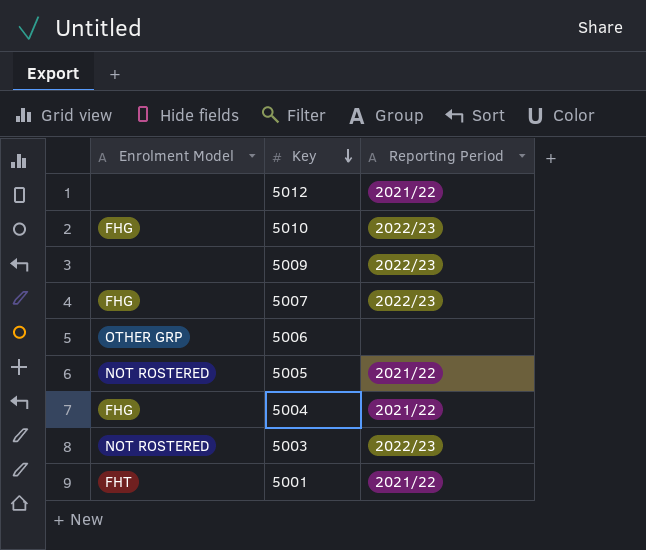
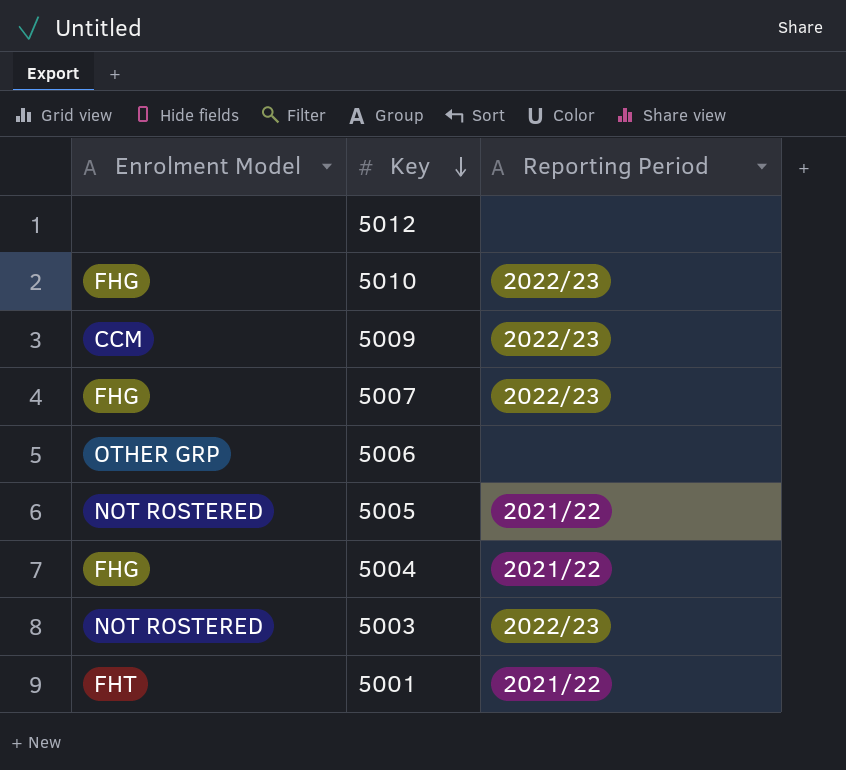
5012 | Reporting Period: 2021/22 -> none
5009 | Enrolment Model: none -> CCM

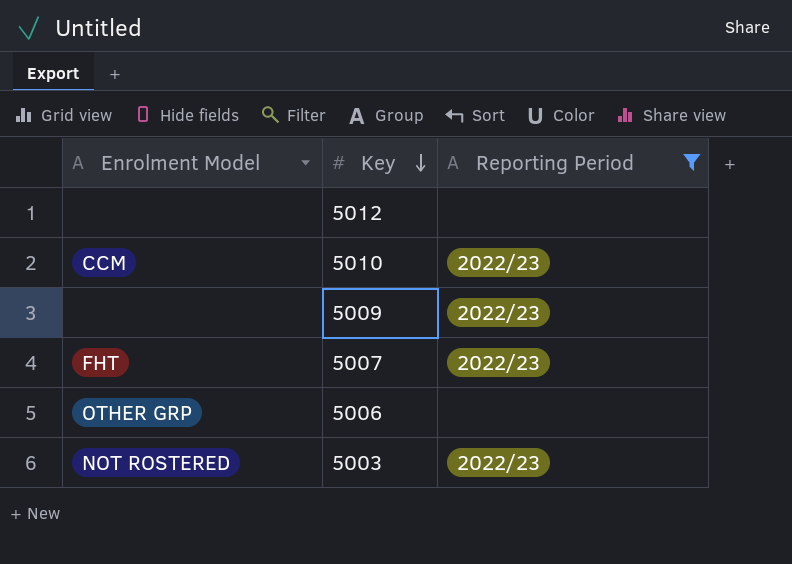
filter: none -> Reporting Period != 2021/22
5010 | Enrolment Model: FHG -> CCM
5009 | Enrolment Model: CCM -> none
5007 | Enrolment Model: FHG -> FHT

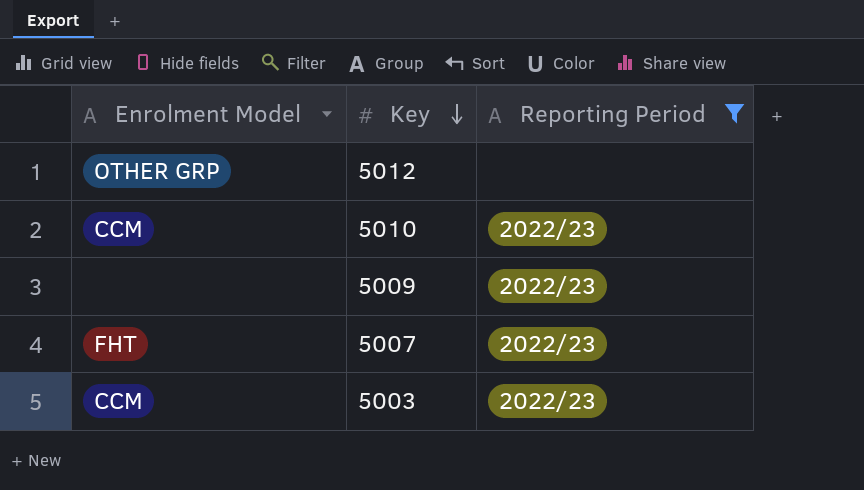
row 5006: OTHER GRP | none -> none
5012 | Enrolment Model: none -> OTHER GRP
5003 | Enrolment Model: NOT ROSTERED -> CCM

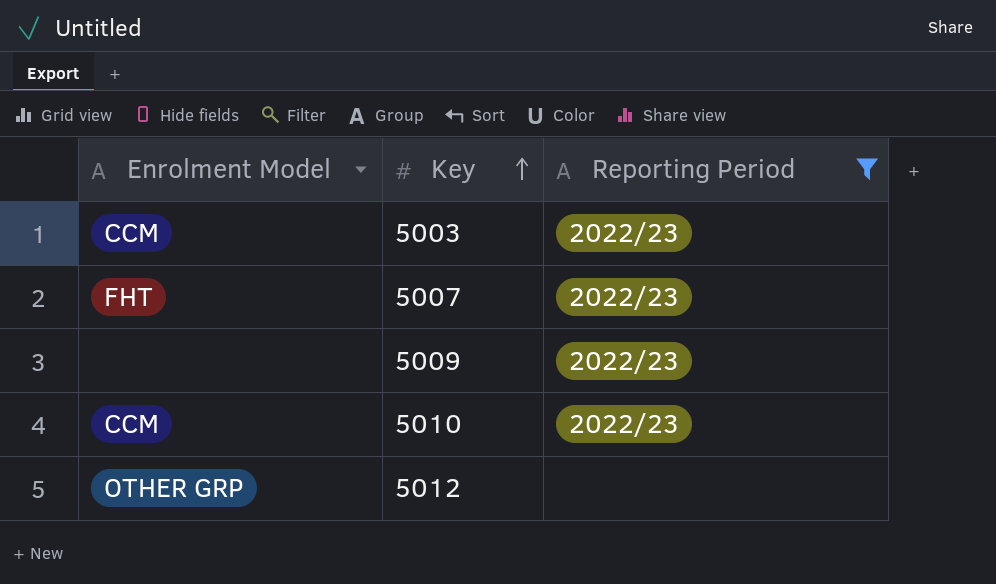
row order: Key descending -> Key ascending

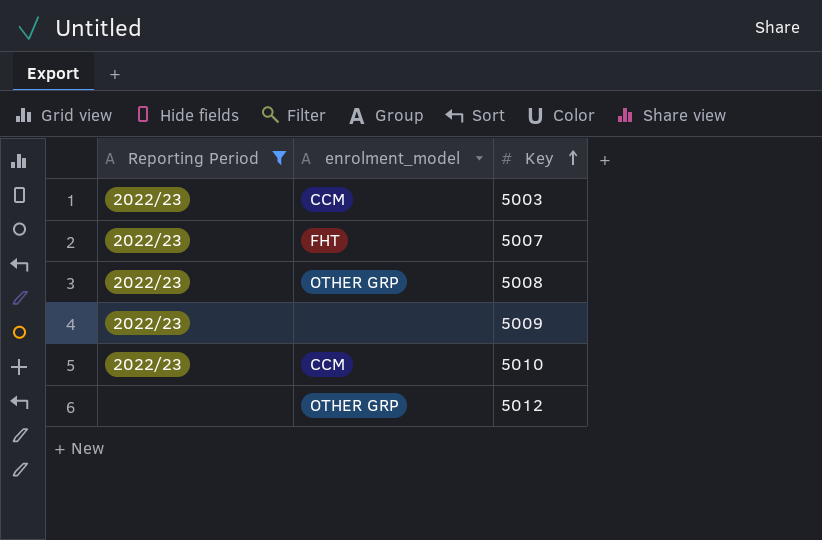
column Reporting Period | position: 3 -> 1
column name: Enrolment Model -> enrolment_model
row 5008: none -> 2022/23 | OTHER GRP

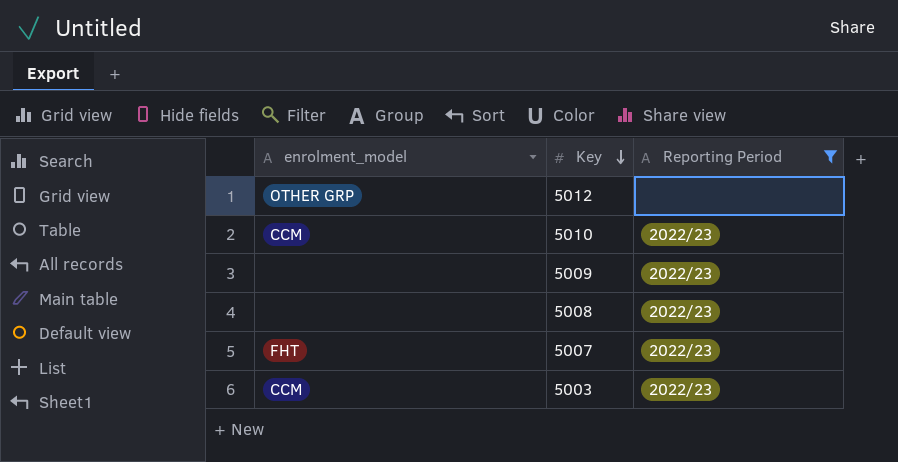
row order: Key ascending -> Key descending
column Reporting Period | position: 1 -> 3
5008 | enrolment_model: OTHER GRP -> none

